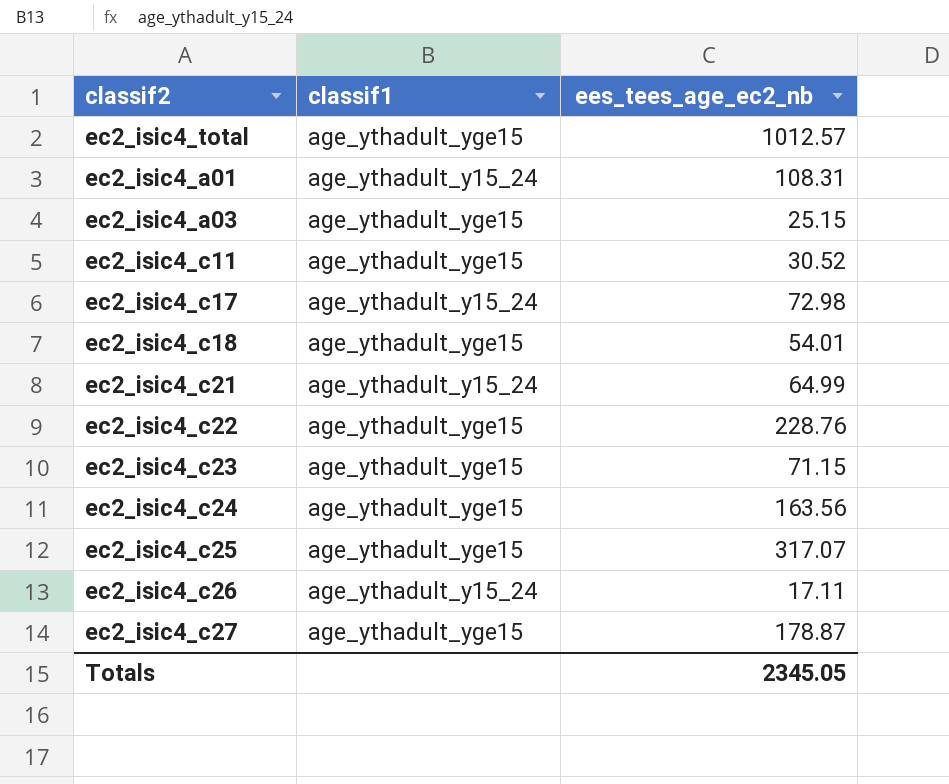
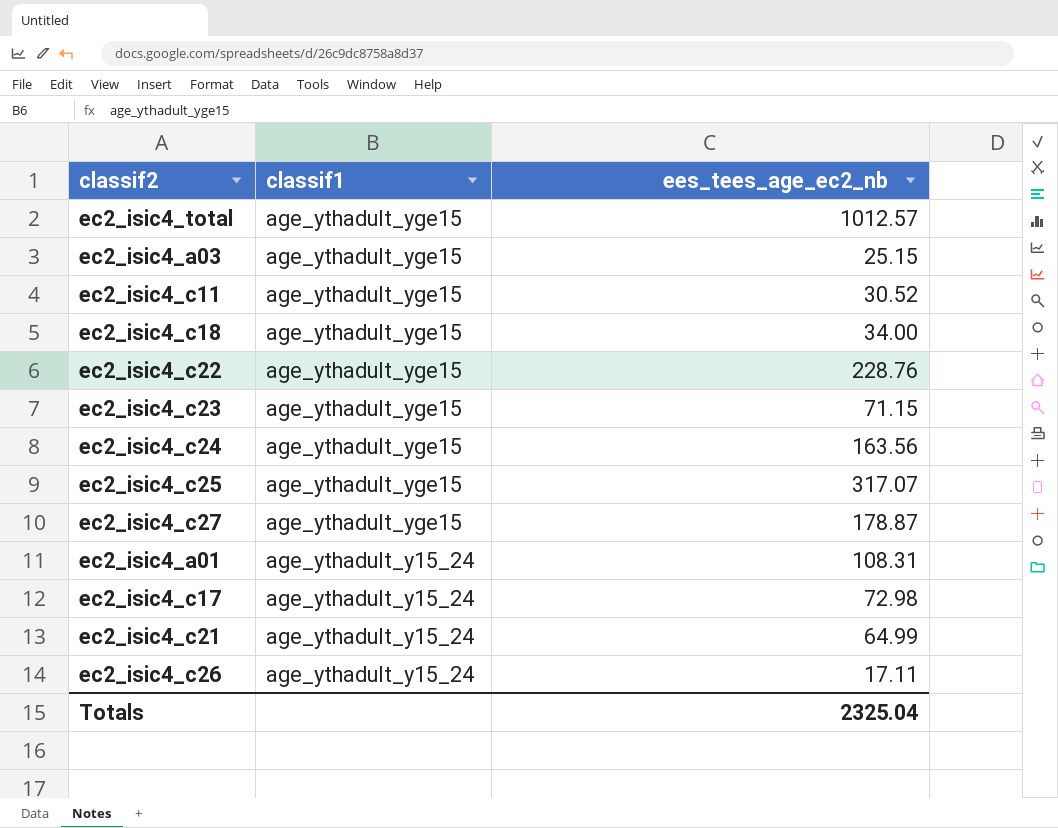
row order: none -> classif1 descending
ec2_isic4_c18 | ees_tees_age_ec2_nb: 54.01 -> 34.00
Totals | ees_tees_age_ec2_nb: 2345.05 -> 2325.04

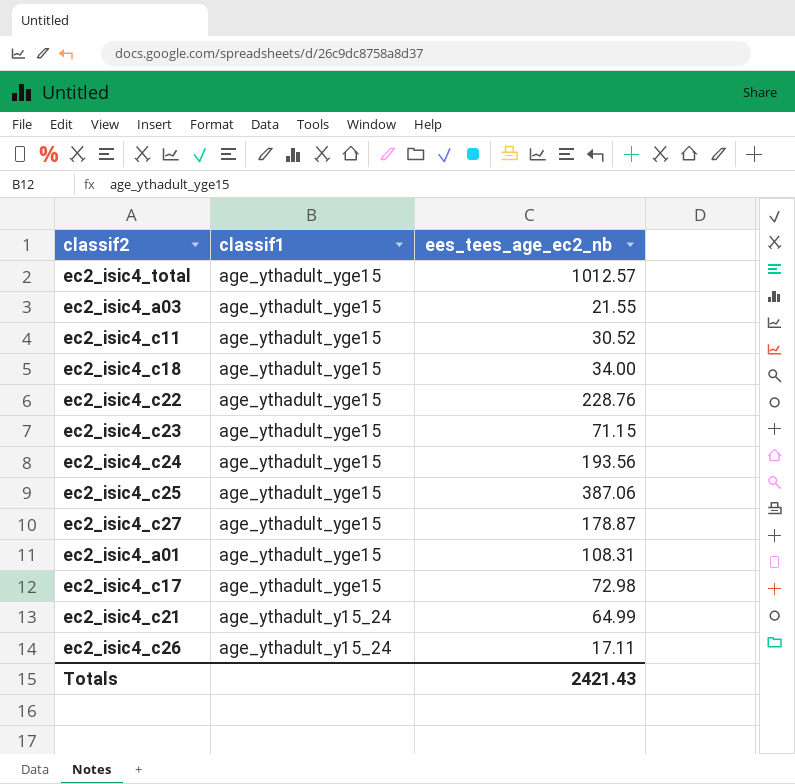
ec2_isic4_a03 | ees_tees_age_ec2_nb: 25.15 -> 21.55
ec2_isic4_c24 | ees_tees_age_ec2_nb: 163.56 -> 193.56
ec2_isic4_c25 | ees_tees_age_ec2_nb: 317.07 -> 387.06
ec2_isic4_a01 | classif1: age_ythadult_y15_24 -> age_ythadult_yge15
ec2_isic4_c17 | classif1: age_ythadult_y15_24 -> age_ythadult_yge15
Totals | ees_tees_age_ec2_nb: 2325.04 -> 2421.43

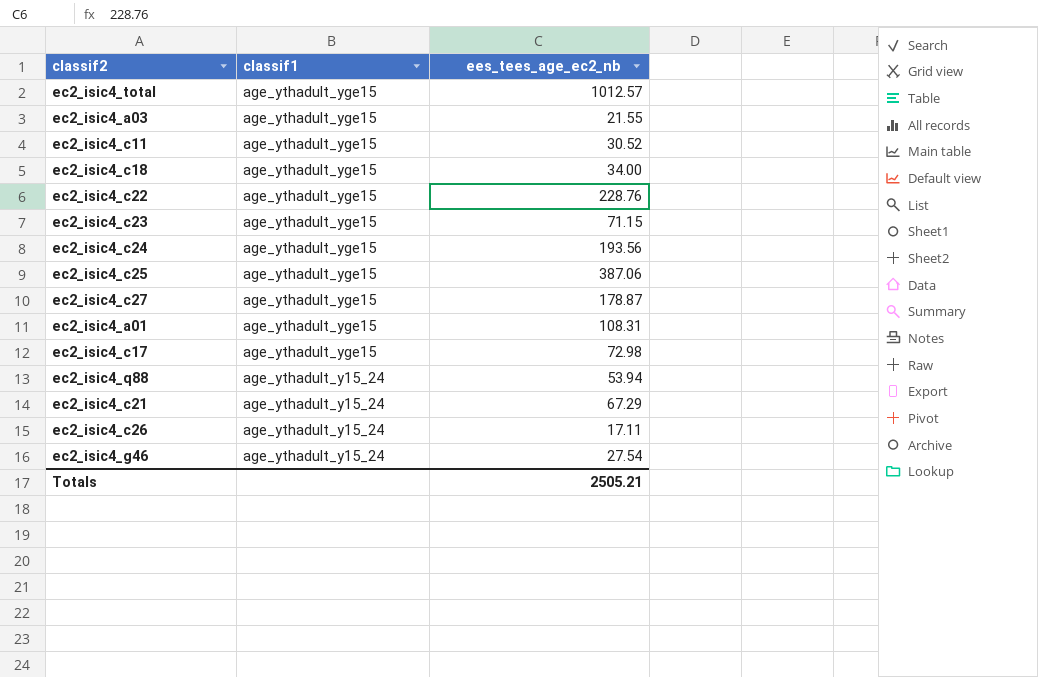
row ec2_isic4_q88: none -> age_ythadult_y15_24 | 53.94
ec2_isic4_c21 | ees_tees_age_ec2_nb: 64.99 -> 67.29
row ec2_isic4_g46: none -> age_ythadult_y15_24 | 27.54
Totals | ees_tees_age_ec2_nb: 2421.43 -> 2505.21

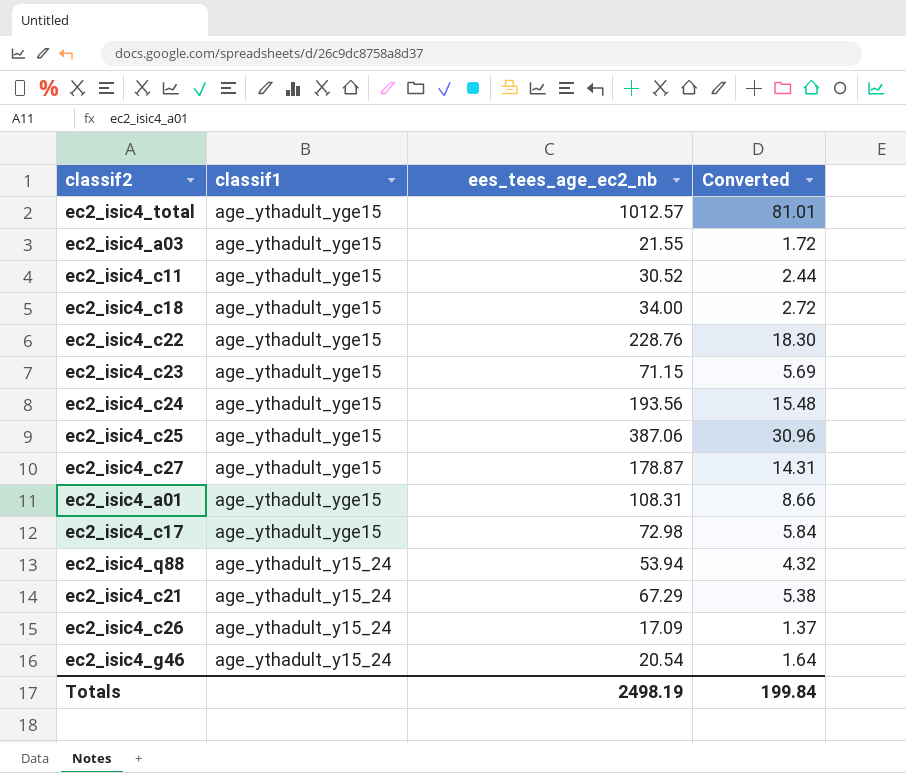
column Converted | formula: none -> [ees_tees_age_ec2_nb] * 0.08
ec2_isic4_c26 | ees_tees_age_ec2_nb: 17.11 -> 17.09
ec2_isic4_g46 | ees_tees_age_ec2_nb: 27.54 -> 20.54
Totals | ees_tees_age_ec2_nb: 2505.21 -> 2498.19

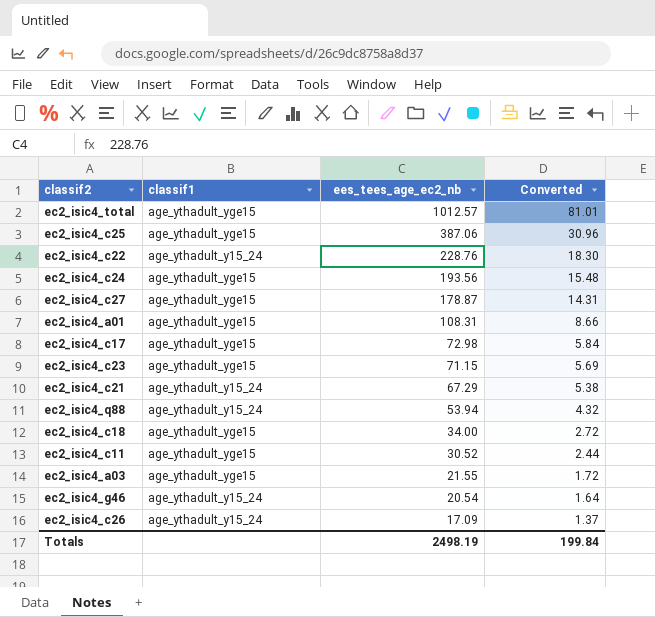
row order: classif1 descending -> ees_tees_age_ec2_nb descending
ec2_isic4_c22 | classif1: age_ythadult_yge15 -> age_ythadult_y15_24

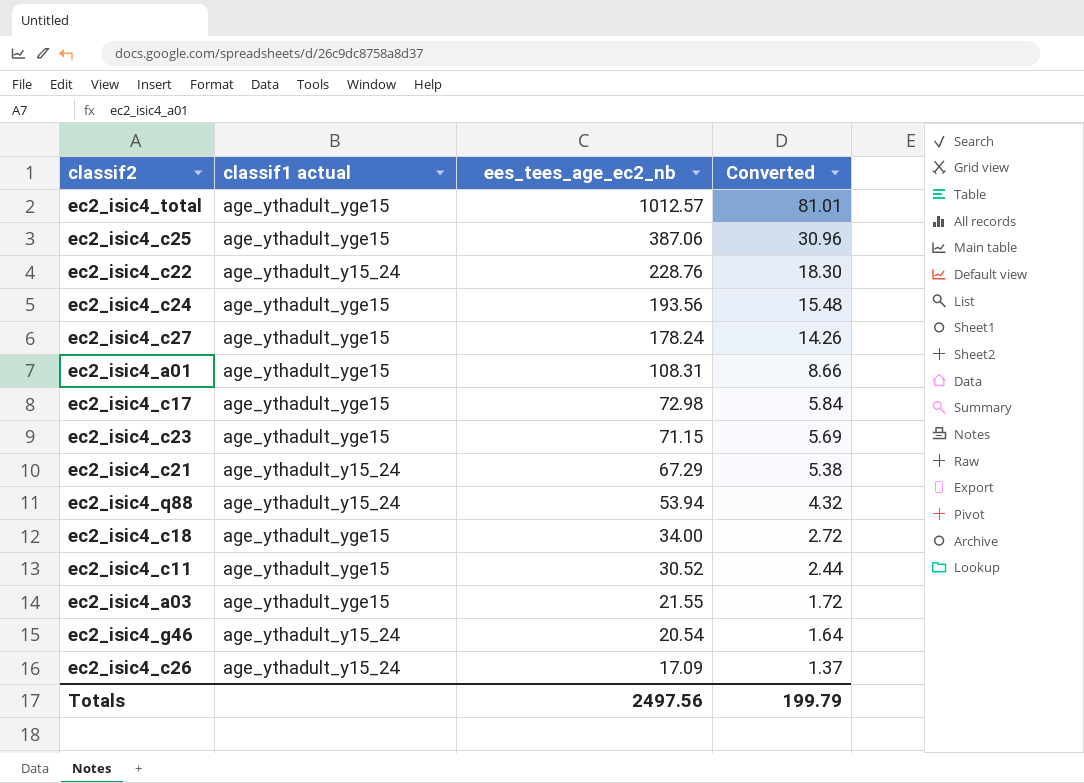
column name: classif1 -> classif1 actual
ec2_isic4_c27 | ees_tees_age_ec2_nb: 178.87 -> 178.24
ec2_isic4_c27 | Converted: 14.31 -> 14.26
Totals | ees_tees_age_ec2_nb: 2498.19 -> 2497.56
Totals | Converted: 199.84 -> 199.79

